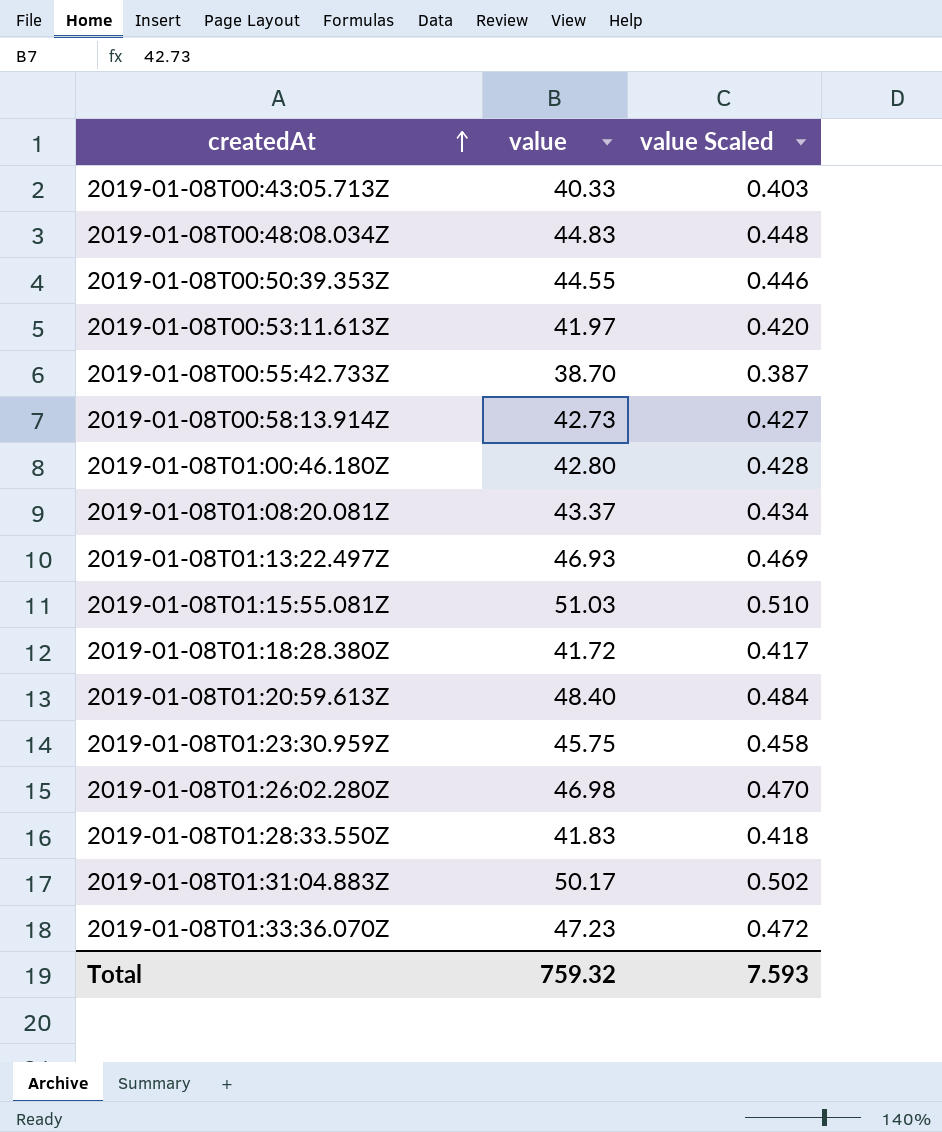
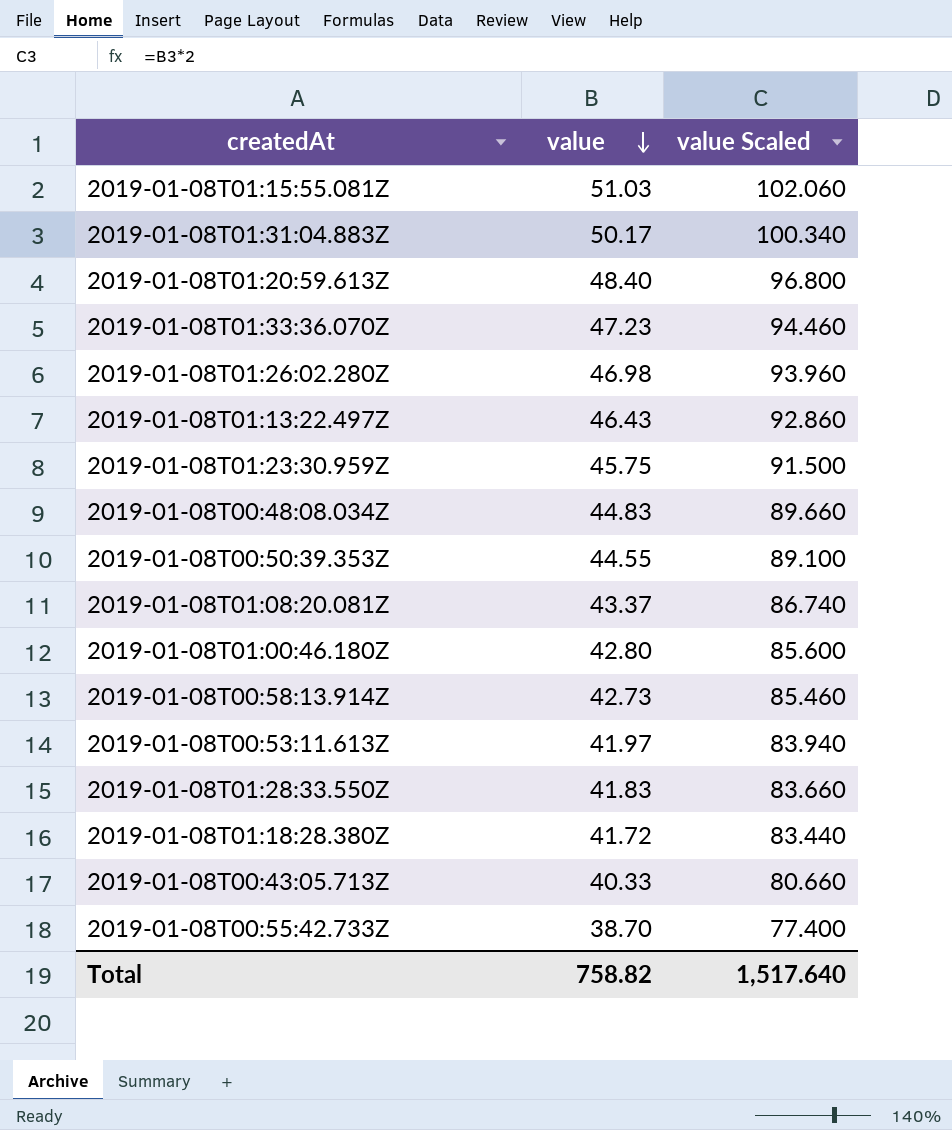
row order: createdAt ascending -> value descending
column value Scaled | formula: [value] * 0.01 -> [value] * 2
2019-01-08T01:13:22.497Z | value: 46.93 -> 46.43
Total | value: 759.32 -> 758.82
Total | value Scaled: 7.593 -> 1,517.640

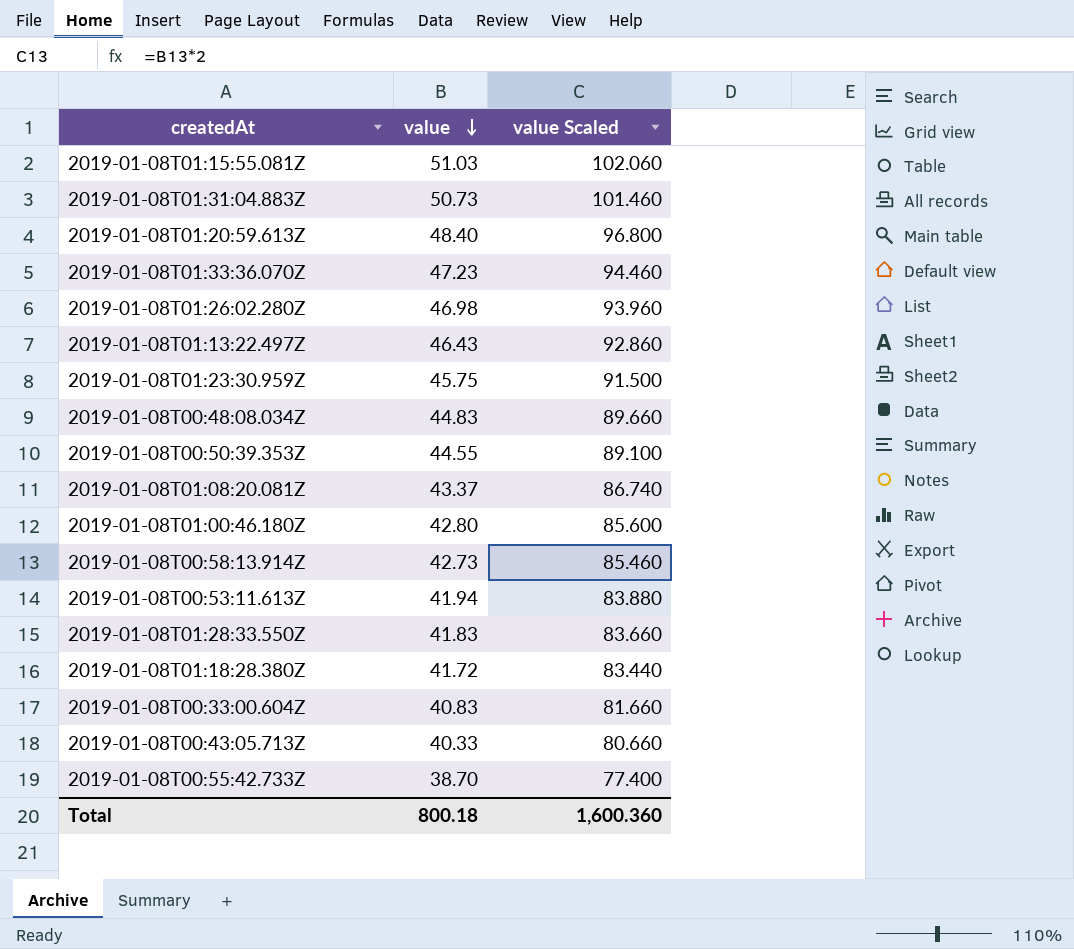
2019-01-08T01:31:04.883Z | value: 50.17 -> 50.73
2019-01-08T01:31:04.883Z | value Scaled: 100.340 -> 101.460
2019-01-08T00:53:11.613Z | value: 41.97 -> 41.94
2019-01-08T00:53:11.613Z | value Scaled: 83.940 -> 83.880
row 2019-01-08T00:33:00.604Z: none -> 40.83 | 81.660
Total | value: 758.82 -> 800.18
Total | value Scaled: 1,517.640 -> 1,600.360

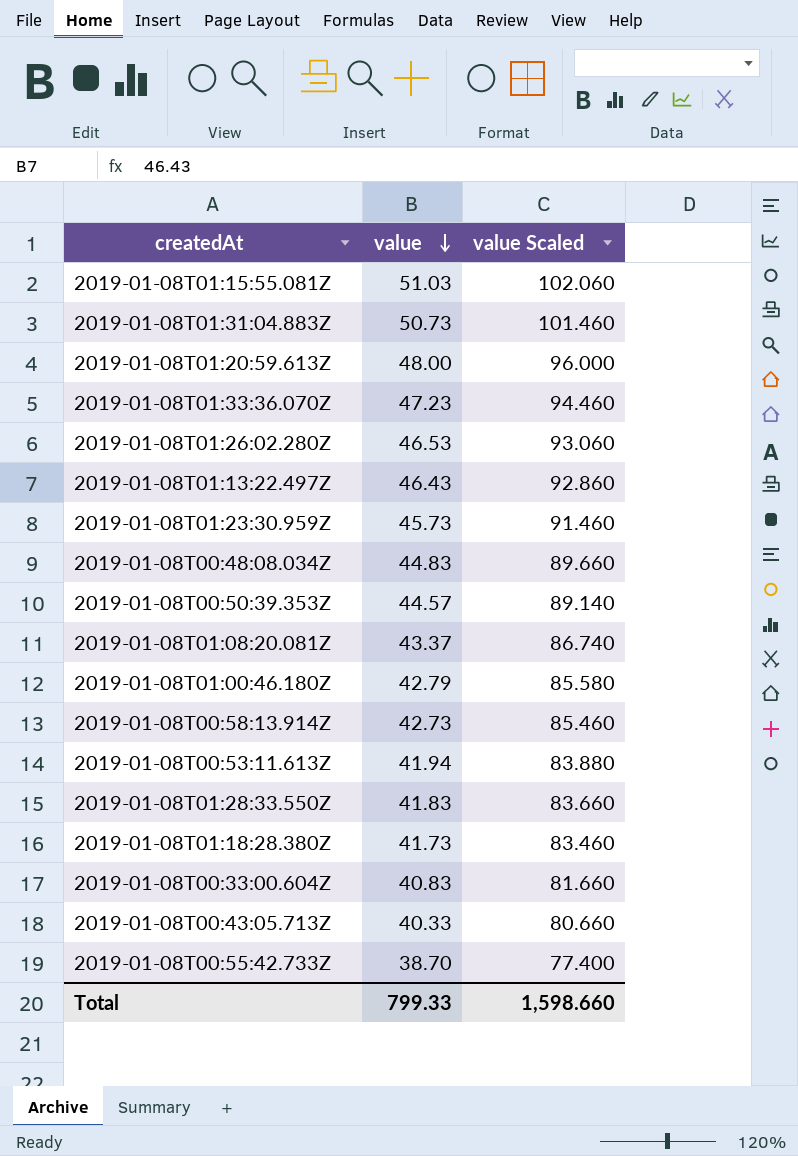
2019-01-08T01:20:59.613Z | value: 48.40 -> 48.00
2019-01-08T01:20:59.613Z | value Scaled: 96.800 -> 96.000
2019-01-08T01:26:02.280Z | value: 46.98 -> 46.53
2019-01-08T01:26:02.280Z | value Scaled: 93.960 -> 93.060
2019-01-08T01:23:30.959Z | value: 45.75 -> 45.73
2019-01-08T01:23:30.959Z | value Scaled: 91.500 -> 91.460
2019-01-08T00:50:39.353Z | value: 44.55 -> 44.57
2019-01-08T00:50:39.353Z | value Scaled: 89.100 -> 89.140
2019-01-08T01:00:46.180Z | value: 42.80 -> 42.79
2019-01-08T01:00:46.180Z | value Scaled: 85.600 -> 85.580
2019-01-08T01:18:28.380Z | value: 41.72 -> 41.73
2019-01-08T01:18:28.380Z | value Scaled: 83.440 -> 83.460
Total | value: 800.18 -> 799.33
Total | value Scaled: 1,600.360 -> 1,598.660

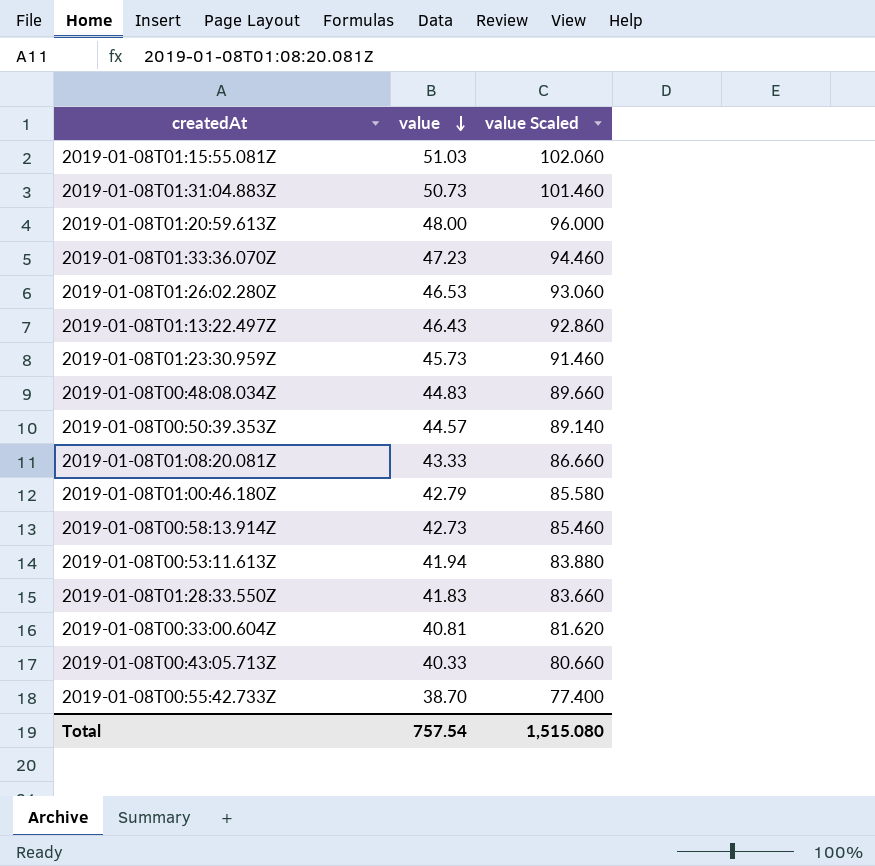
row 2019-01-08T01:18:28.380Z: 41.73 | 83.460 -> none
2019-01-08T01:08:20.081Z | value: 43.37 -> 43.33
2019-01-08T01:08:20.081Z | value Scaled: 86.740 -> 86.660
2019-01-08T00:33:00.604Z | value: 40.83 -> 40.81
2019-01-08T00:33:00.604Z | value Scaled: 81.660 -> 81.620
Total | value: 799.33 -> 757.54
Total | value Scaled: 1,598.660 -> 1,515.080

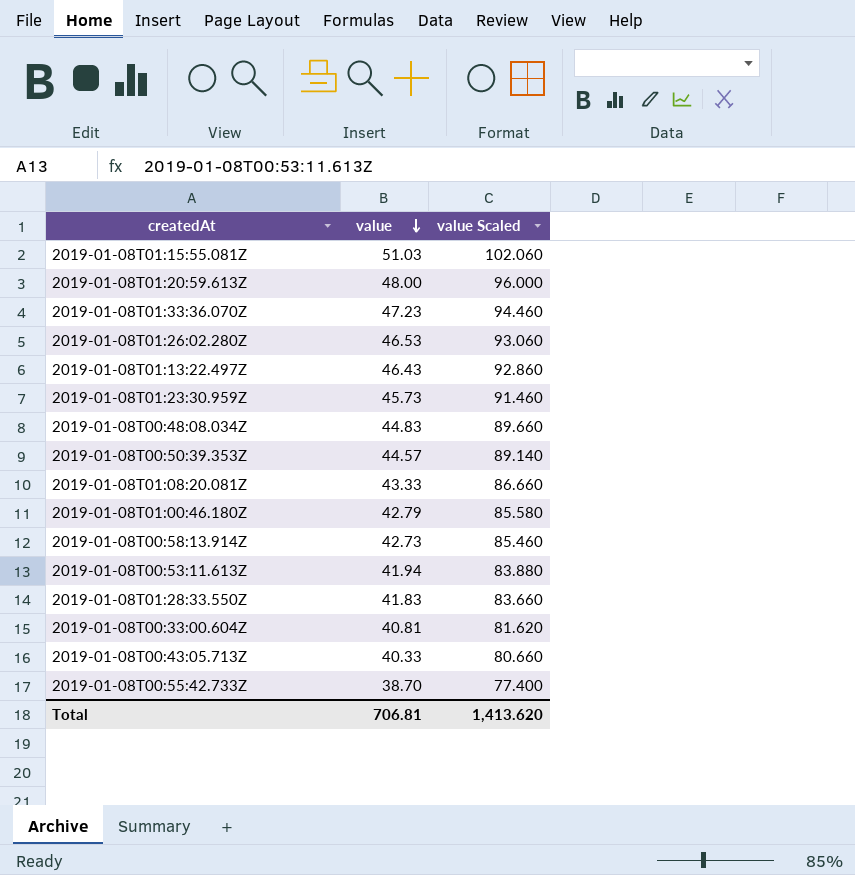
row 2019-01-08T01:31:04.883Z: 50.73 | 101.460 -> none
Total | value: 757.54 -> 706.81
Total | value Scaled: 1,515.080 -> 1,413.620

